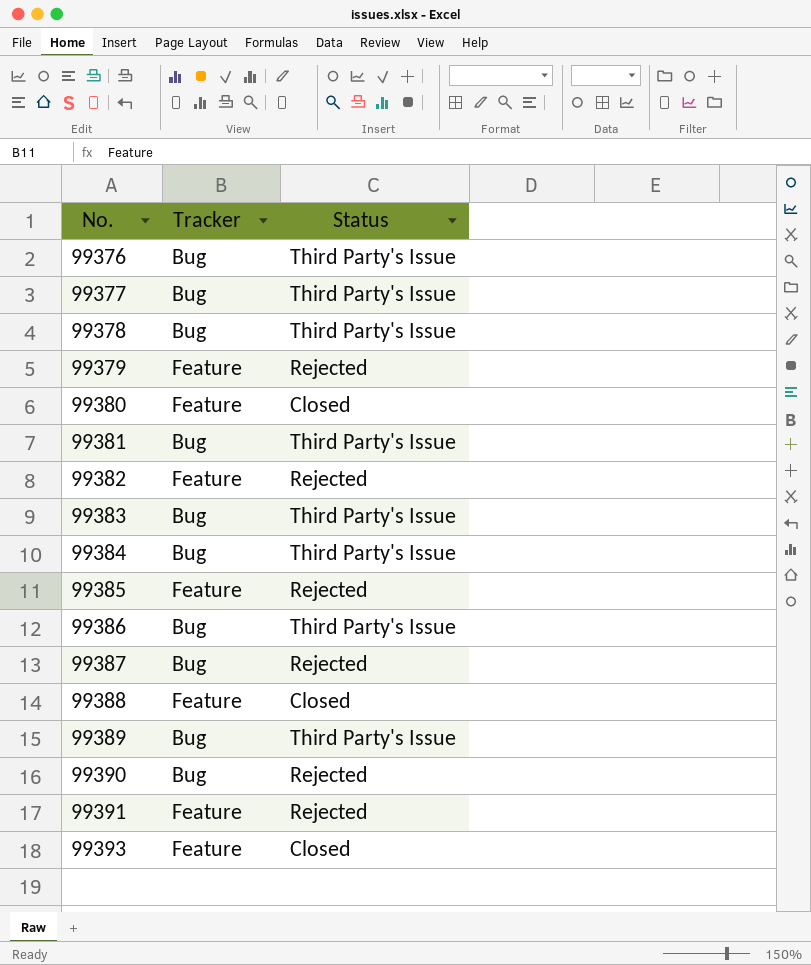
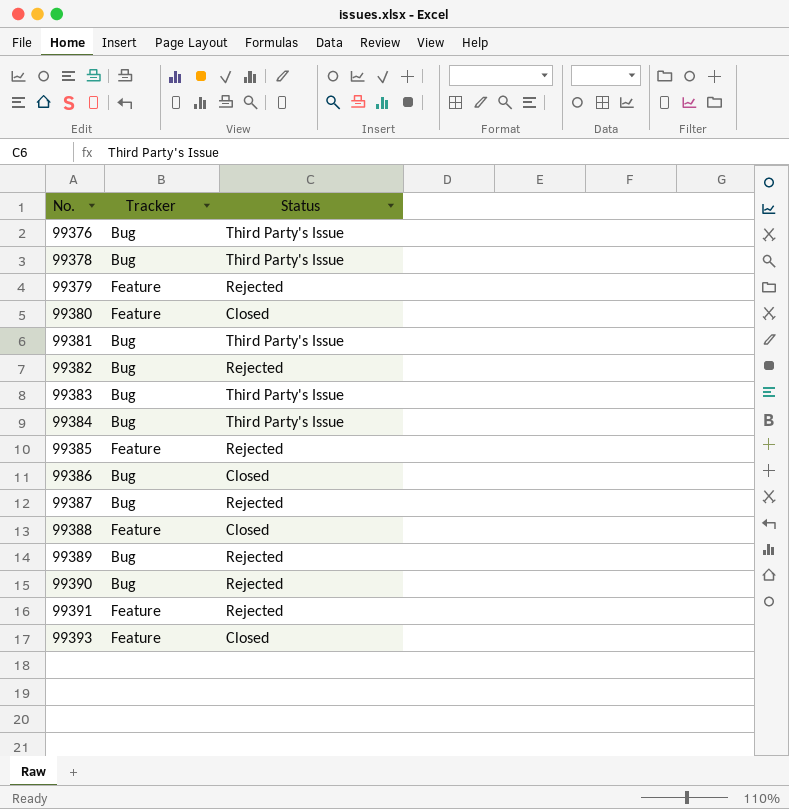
row 99377: Bug | Third Party's Issue -> none
99382 | Tracker: Feature -> Bug
99386 | Status: Third Party's Issue -> Closed
99389 | Status: Third Party's Issue -> Rejected

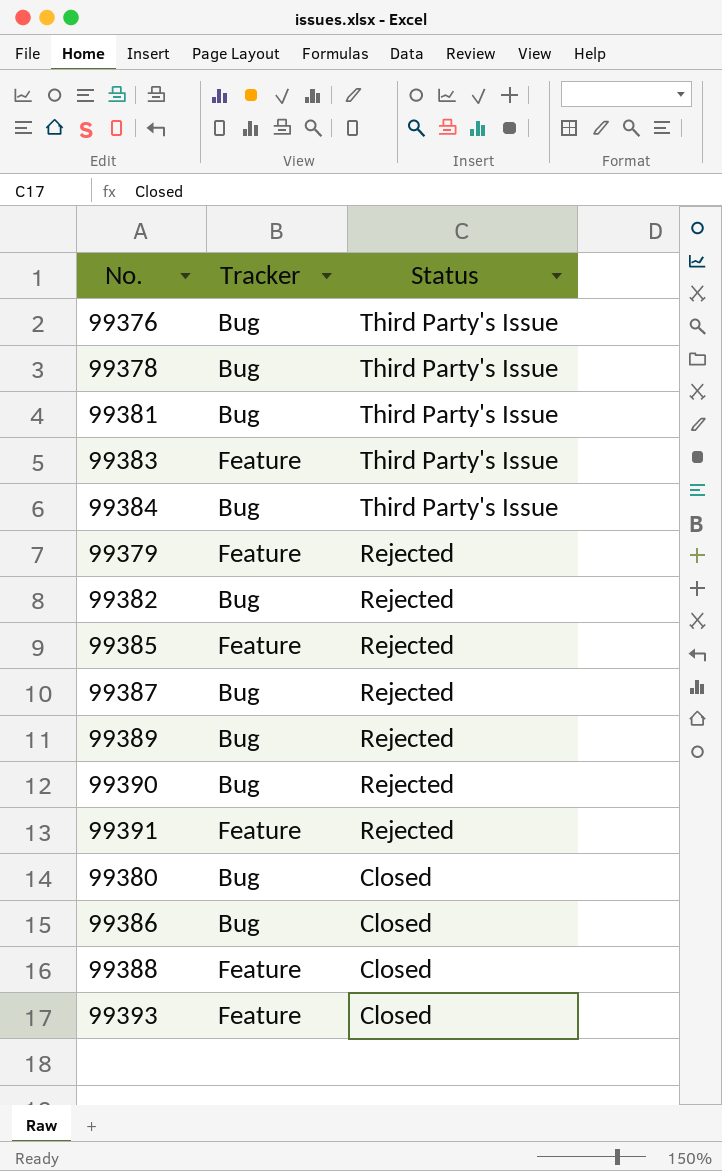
row order: No. ascending -> Status descending
99383 | Tracker: Bug -> Feature
99380 | Tracker: Feature -> Bug

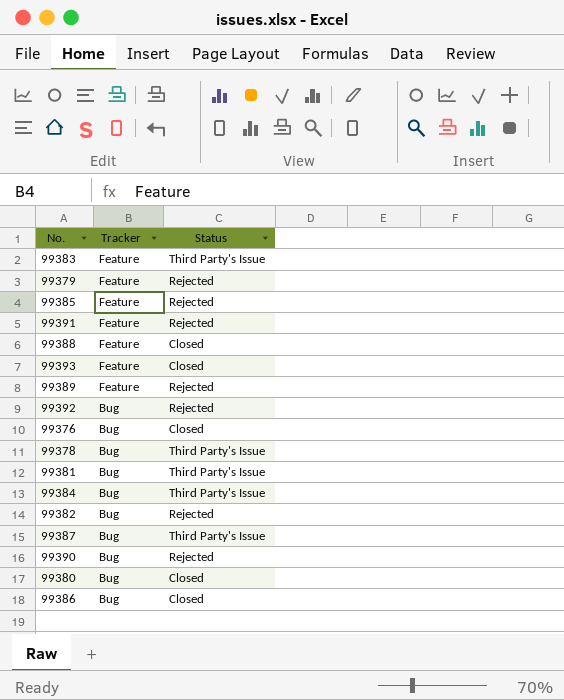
row order: Status descending -> Tracker descending
99389 | Tracker: Bug -> Feature
row 99392: none -> Bug | Rejected
99376 | Status: Third Party's Issue -> Closed
99387 | Status: Rejected -> Third Party's Issue

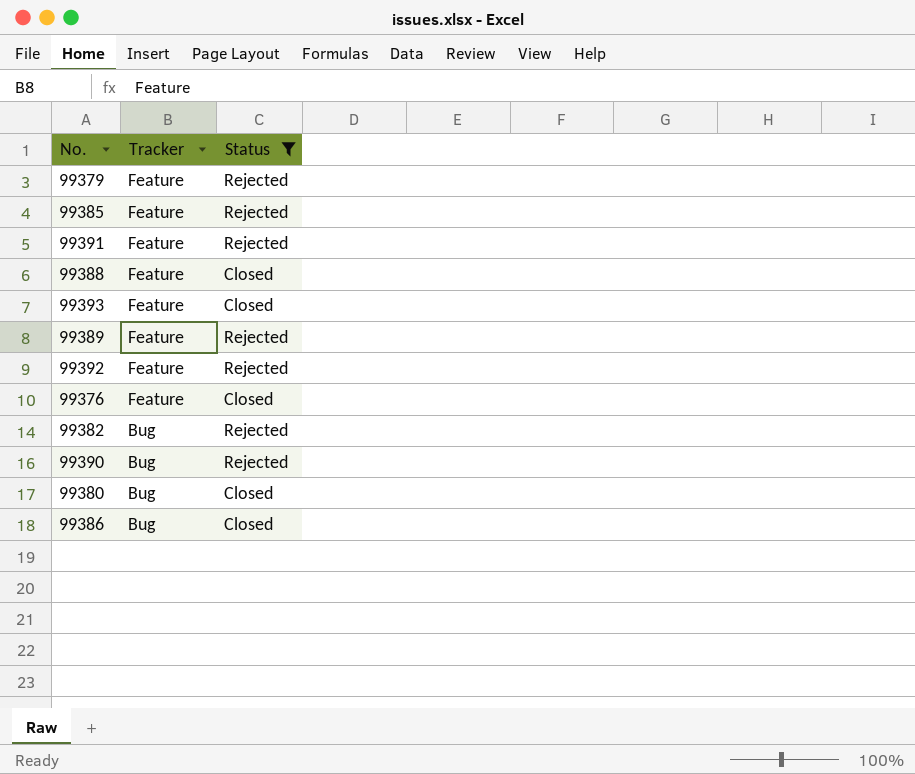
filter: none -> Status != Third Party's Issue
99392 | Tracker: Bug -> Feature
99376 | Tracker: Bug -> Feature

